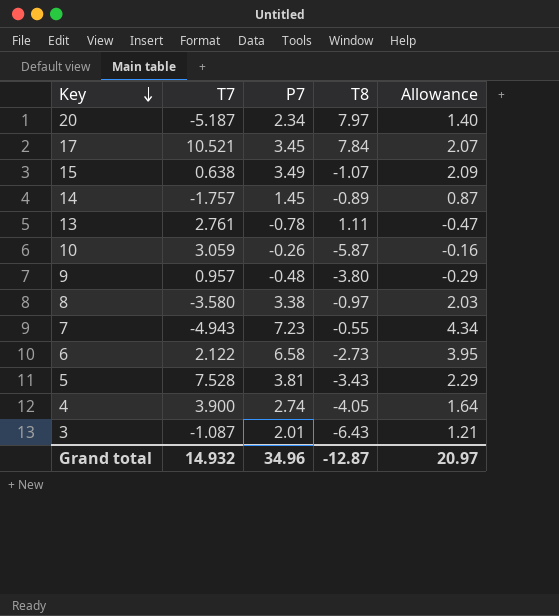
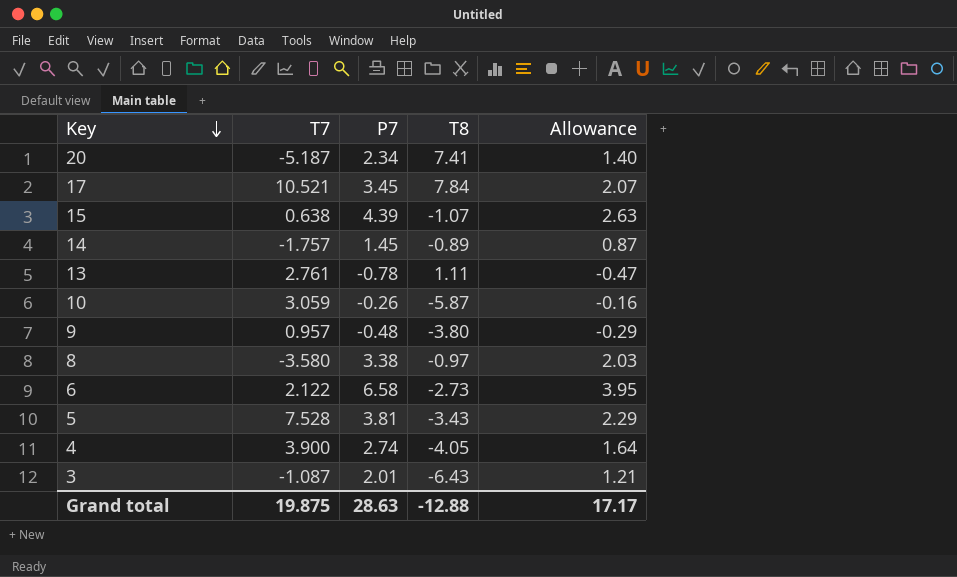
row 7: -4.943 | 7.23 | -0.55 | 4.34 -> none
20 | T8: 7.97 -> 7.41
15 | P7: 3.49 -> 4.39
15 | Allowance: 2.09 -> 2.63
Grand total | T7: 14.932 -> 19.875
Grand total | P7: 34.96 -> 28.63
Grand total | T8: -12.87 -> -12.88
Grand total | Allowance: 20.97 -> 17.17

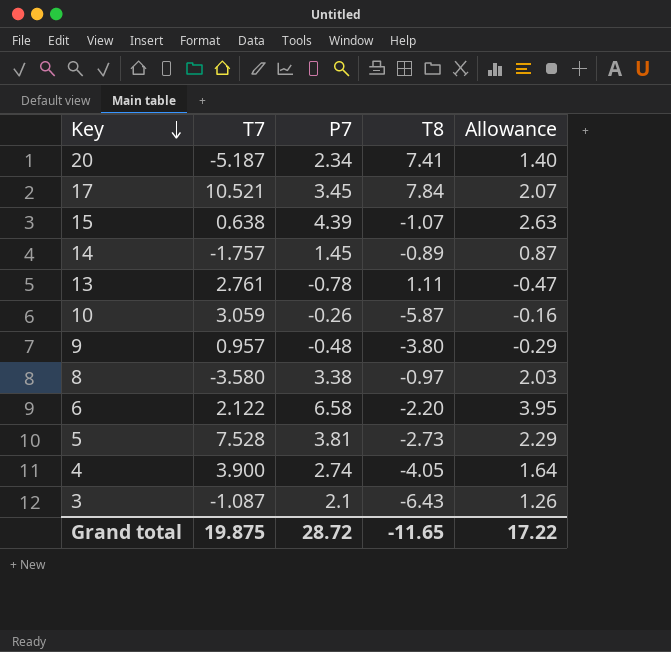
6 | T8: -2.73 -> -2.20
5 | T8: -3.43 -> -2.73
3 | P7: 2.01 -> 2.1
3 | Allowance: 1.21 -> 1.26
Grand total | P7: 28.63 -> 28.72
Grand total | T8: -12.88 -> -11.65
Grand total | Allowance: 17.17 -> 17.22

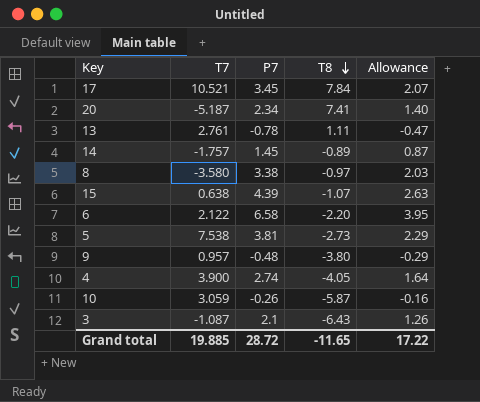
row order: Key descending -> T8 descending
5 | T7: 7.528 -> 7.538
Grand total | T7: 19.875 -> 19.885

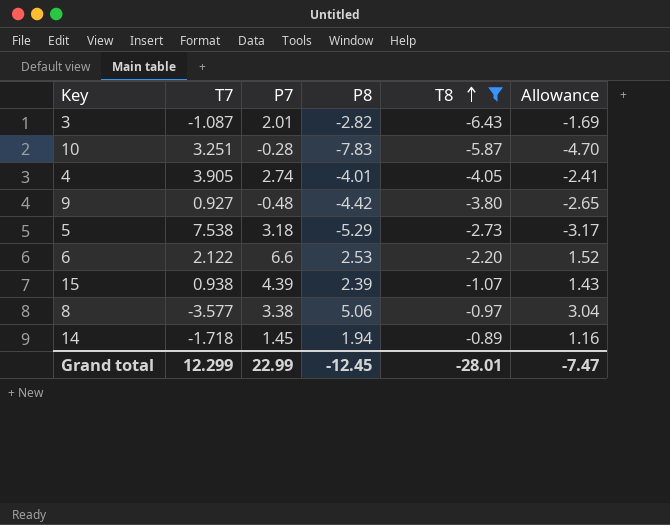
filter: none -> T8 <= -0.89
row order: T8 descending -> T8 ascending
column P8 | position: none -> 4
column Allowance | formula: [P7] * 0.6 -> [P8] * 0.6
3 | P7: 2.1 -> 2.01
10 | T7: 3.059 -> 3.251
10 | P7: -0.26 -> -0.28
4 | T7: 3.900 -> 3.905
9 | T7: 0.957 -> 0.927
5 | P7: 3.81 -> 3.18
6 | P7: 6.58 -> 6.6
15 | T7: 0.638 -> 0.938
8 | T7: -3.580 -> -3.577
14 | T7: -1.757 -> -1.718
Grand total | T7: 19.885 -> 12.299
Grand total | P7: 28.72 -> 22.99
Grand total | T8: -11.65 -> -28.01
Grand total | Allowance: 17.22 -> -7.47

